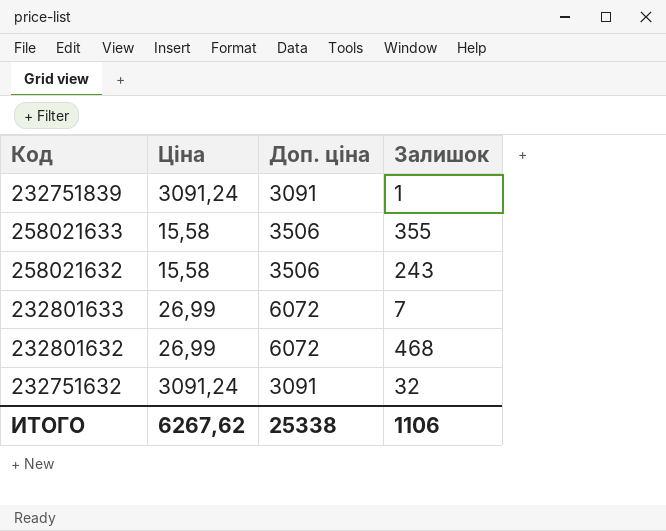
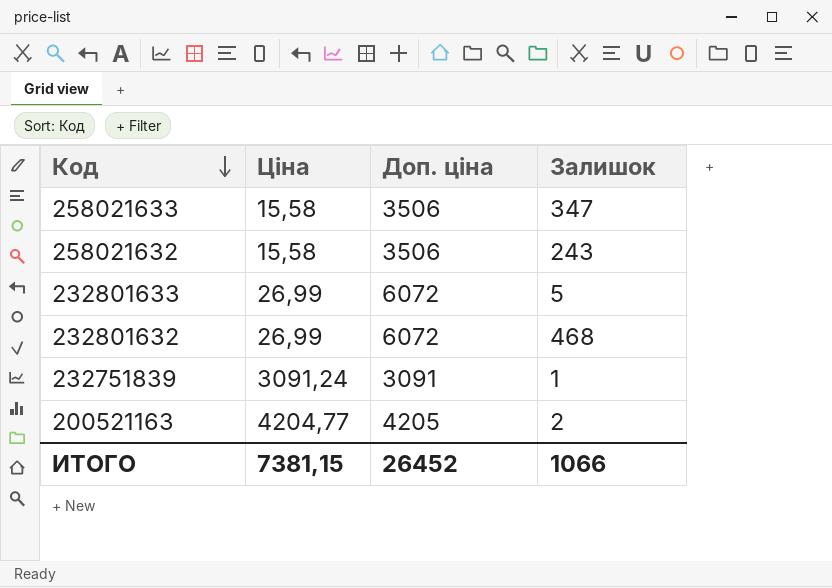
row order: none -> Код descending
row 232751632: 3091,24 | 3091 | 32 -> none
258021633 | Залишок: 355 -> 347
232801633 | Залишок: 7 -> 5
row 200521163: none -> 4204,77 | 4205 | 2
ИТОГО | Ціна: 6267,62 -> 7381,15
ИТОГО | Доп. ціна: 25338 -> 26452
ИТОГО | Залишок: 1106 -> 1066

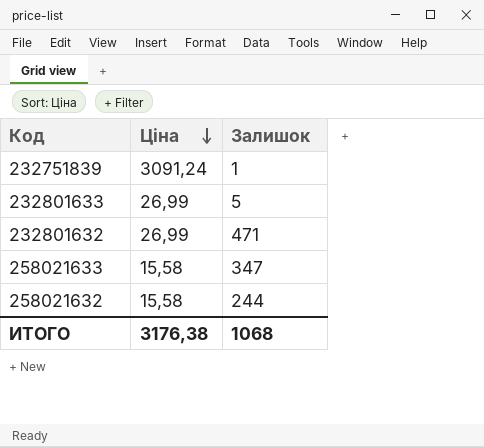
row order: Код descending -> Ціна descending
column Доп. ціна | position: 3 -> none
row 200521163: 4204,77 | 4205 | 2 -> none
232801632 | Залишок: 468 -> 471
258021632 | Залишок: 243 -> 244
ИТОГО | Ціна: 7381,15 -> 3176,38
ИТОГО | Залишок: 1066 -> 1068

